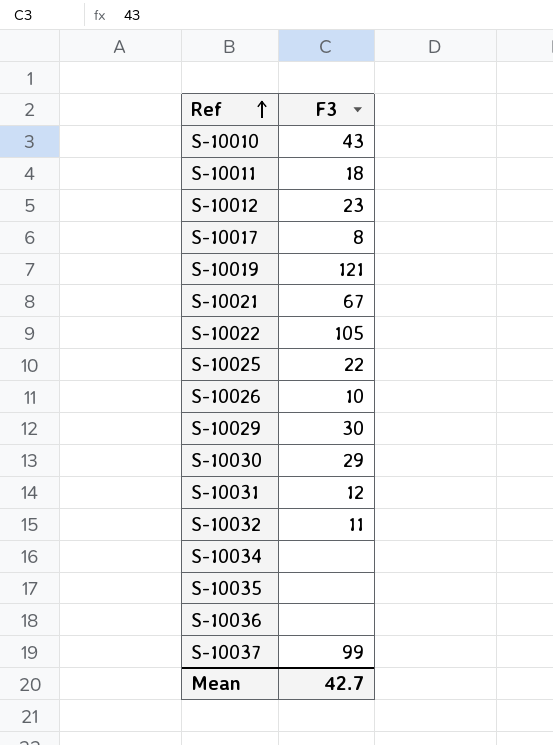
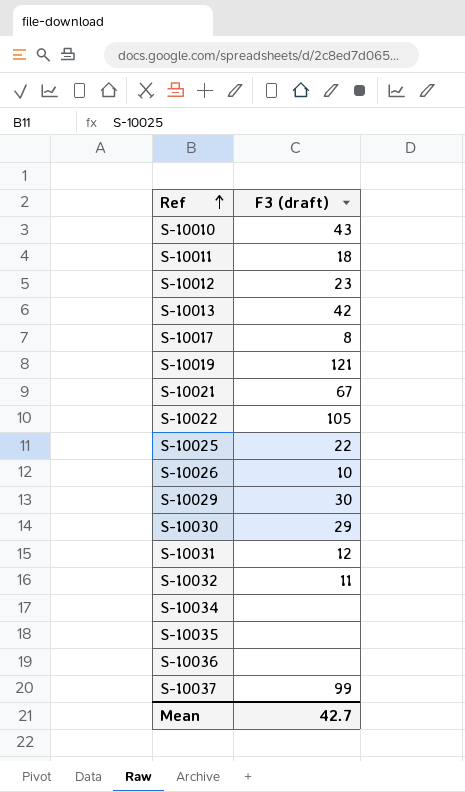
column name: F3 -> F3 (draft)
row S-10013: none -> 42

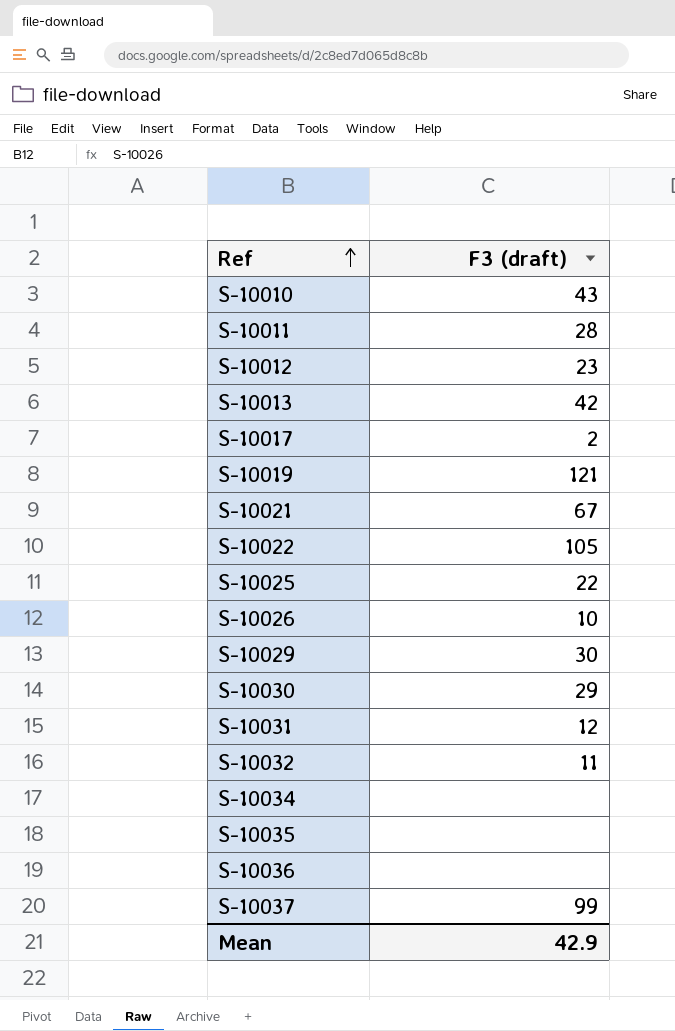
S-10011 | F3 (draft): 18 -> 28
S-10017 | F3 (draft): 8 -> 2
Mean | F3 (draft): 42.7 -> 42.9

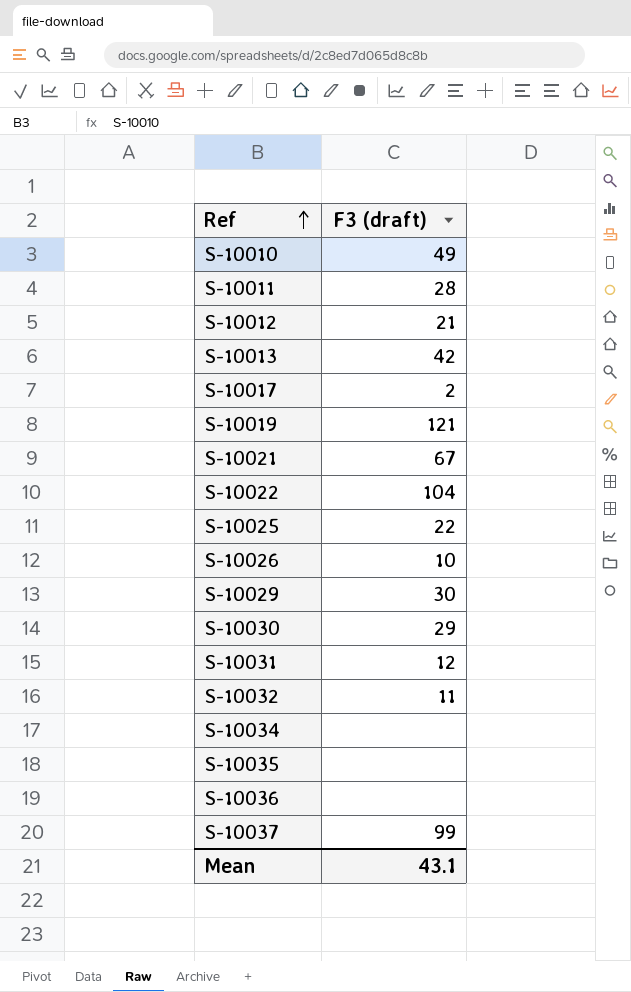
S-10010 | F3 (draft): 43 -> 49
S-10012 | F3 (draft): 23 -> 21
S-10022 | F3 (draft): 105 -> 104
Mean | F3 (draft): 42.9 -> 43.1

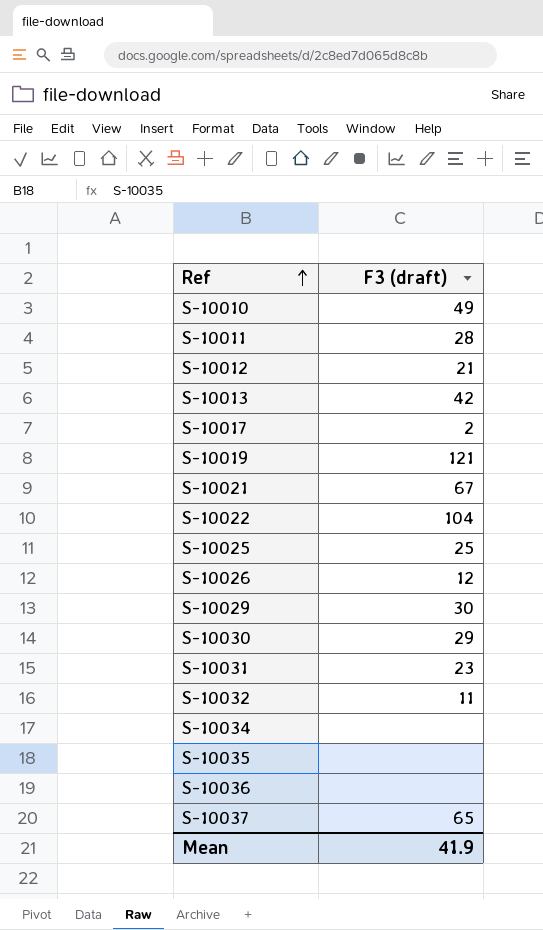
S-10025 | F3 (draft): 22 -> 25
S-10026 | F3 (draft): 10 -> 12
S-10031 | F3 (draft): 12 -> 23
S-10037 | F3 (draft): 99 -> 65
Mean | F3 (draft): 43.1 -> 41.9

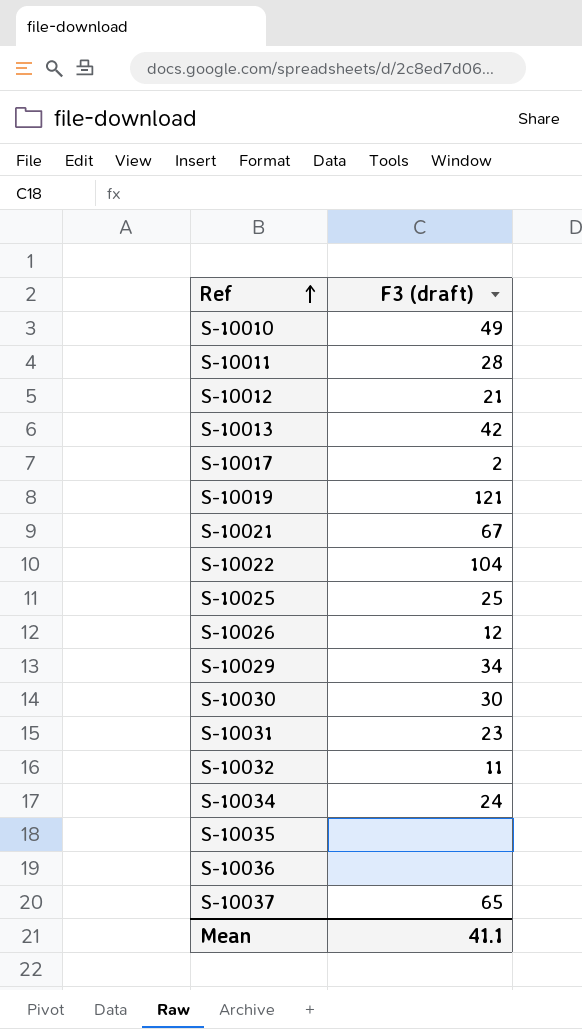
S-10029 | F3 (draft): 30 -> 34
S-10030 | F3 (draft): 29 -> 30
S-10034 | F3 (draft): none -> 24
Mean | F3 (draft): 41.9 -> 41.1

